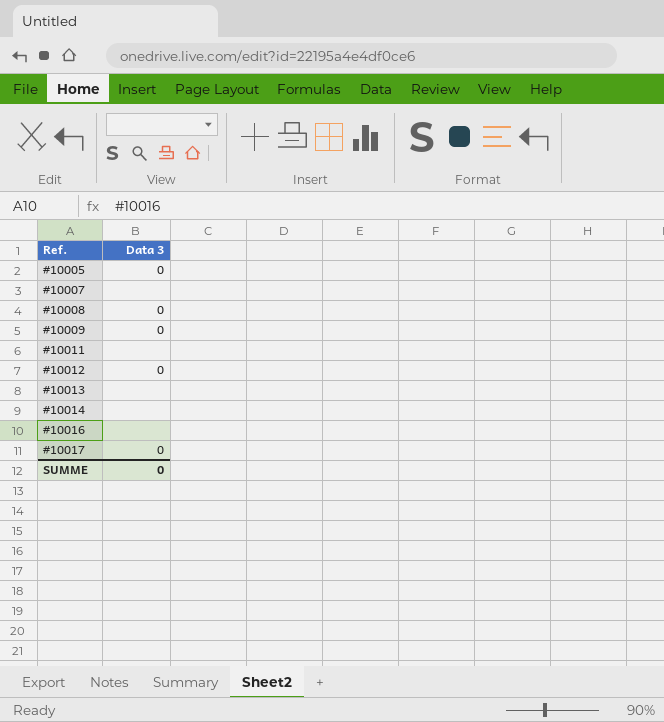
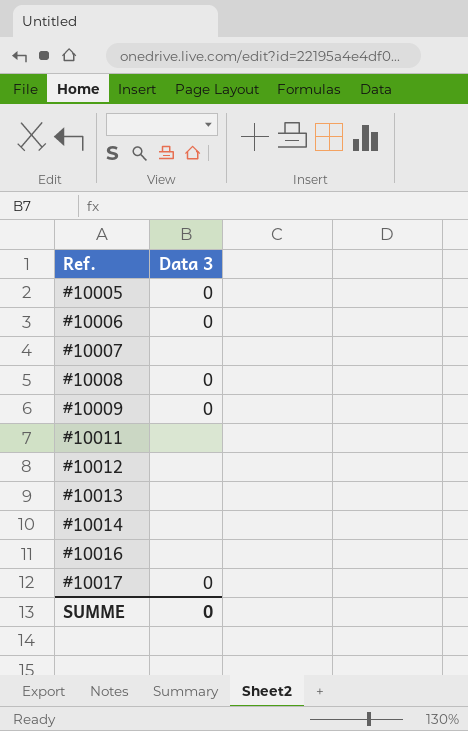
row #10006: none -> 0
#10012 | Data 3: 0 -> none

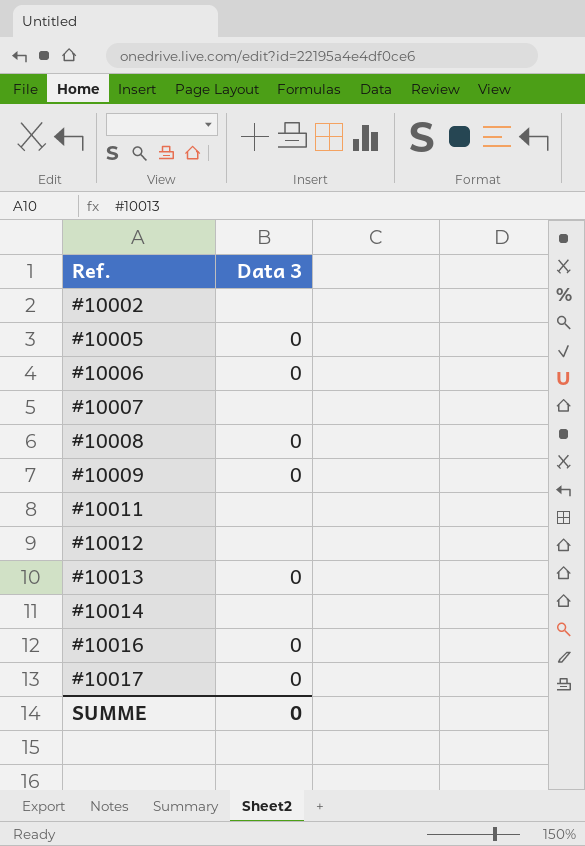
row #10002: none -> none
#10013 | Data 3: none -> 0
#10016 | Data 3: none -> 0

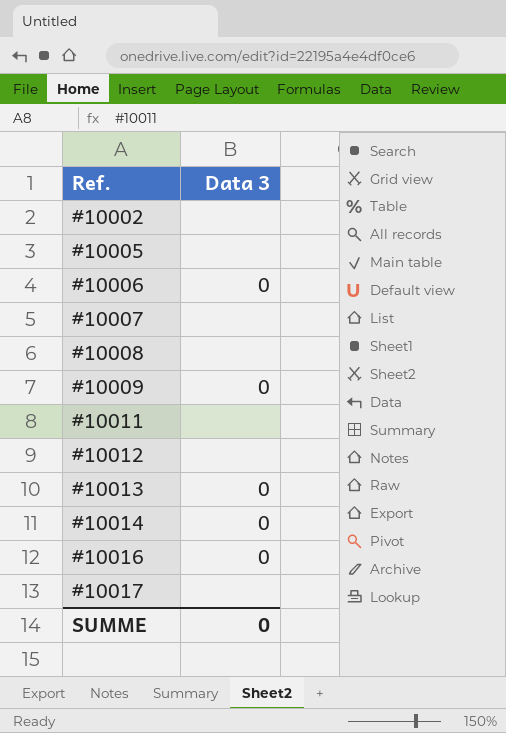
#10005 | Data 3: 0 -> none
#10008 | Data 3: 0 -> none
#10014 | Data 3: none -> 0
#10017 | Data 3: 0 -> none

